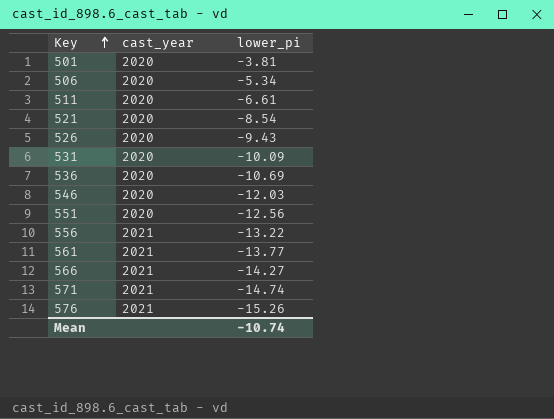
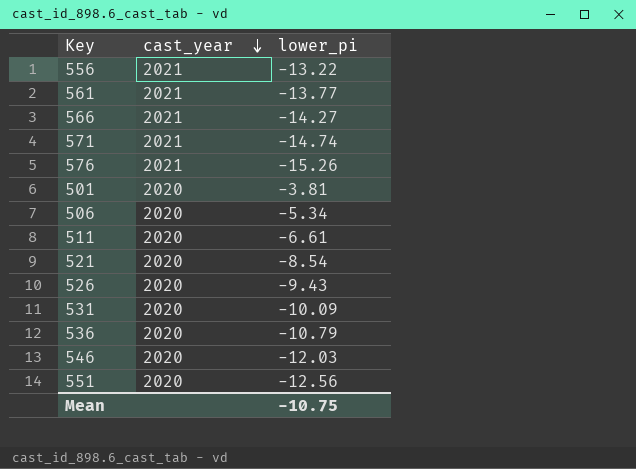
row order: Key ascending -> cast_year descending
536 | lower_pi: -10.69 -> -10.79
Mean | lower_pi: -10.74 -> -10.75

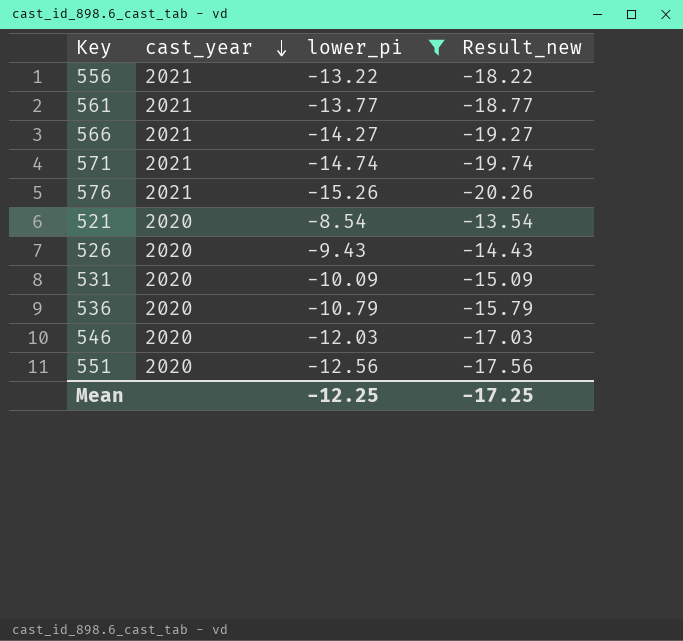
filter: none -> lower_pi <= -8.54
column Result_new | formula: none -> [lower_pi] - 5
Mean | lower_pi: -10.75 -> -12.25

